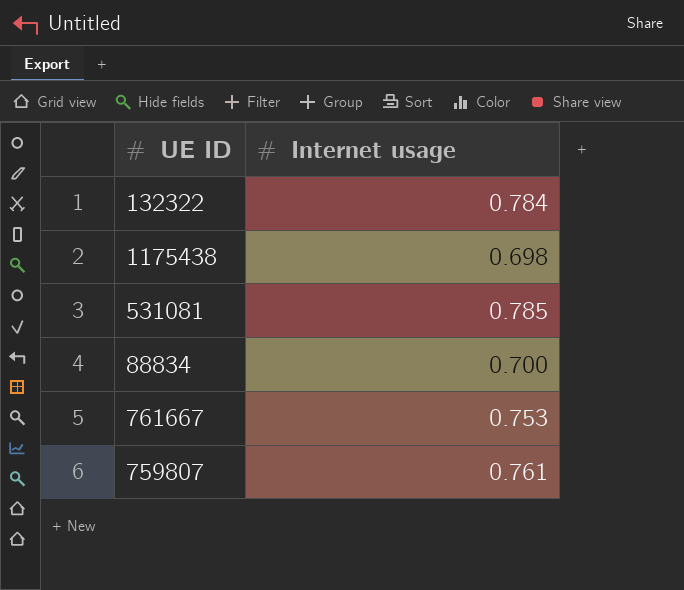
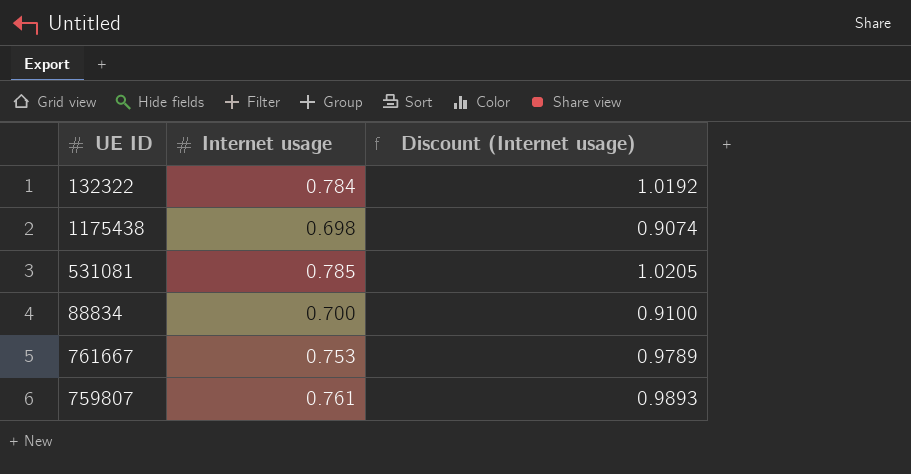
column Discount (Internet usage) | formula: none -> [Internet usage] * 1.3

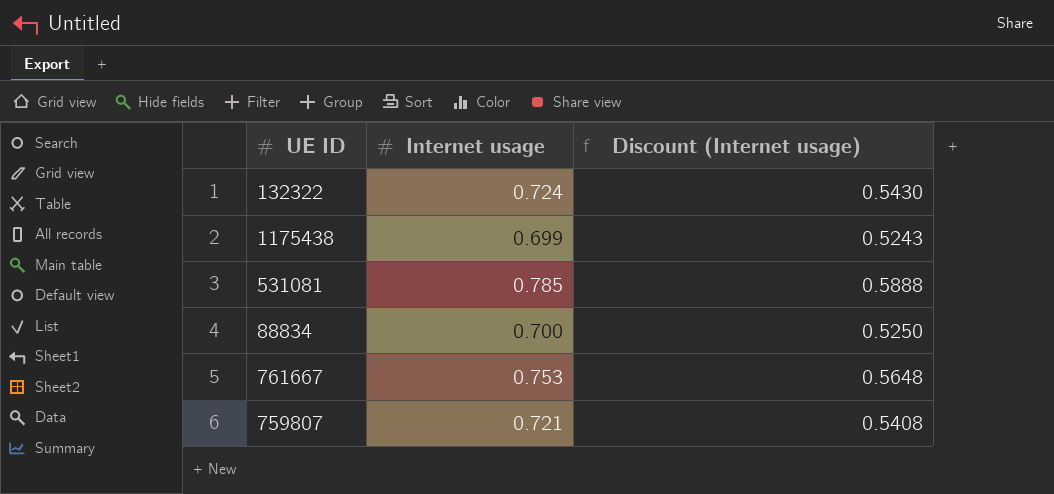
column Discount (Internet usage) | formula: [Internet usage] * 1.3 -> [Internet usage] * 0.75
132322 | Internet usage: 0.784 -> 0.724
1175438 | Internet usage: 0.698 -> 0.699
759807 | Internet usage: 0.761 -> 0.721

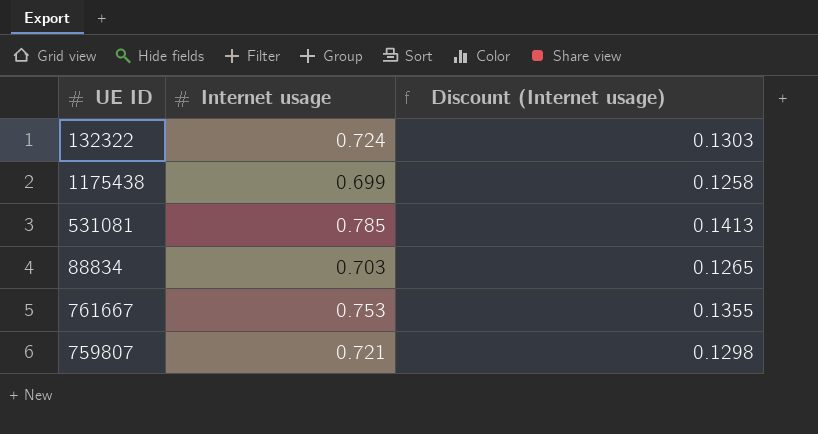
column Discount (Internet usage) | formula: [Internet usage] * 0.75 -> [Internet usage] * 0.18
88834 | Internet usage: 0.700 -> 0.703

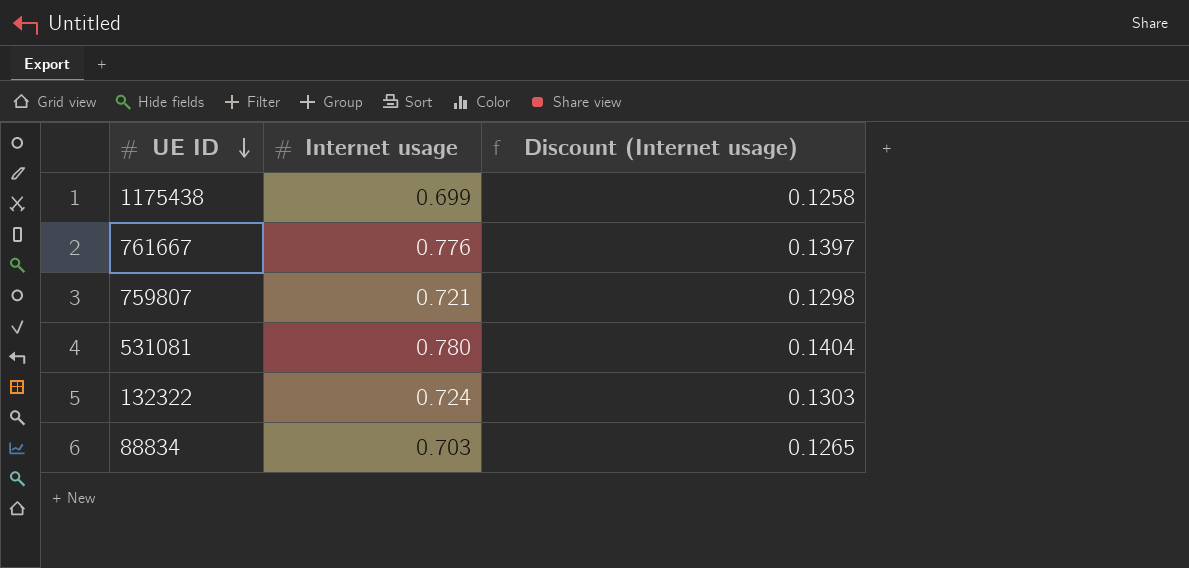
row order: none -> UE ID descending
761667 | Internet usage: 0.753 -> 0.776
761667 | Discount (Internet usage): 0.1355 -> 0.1397
531081 | Internet usage: 0.785 -> 0.780
531081 | Discount (Internet usage): 0.1413 -> 0.1404

